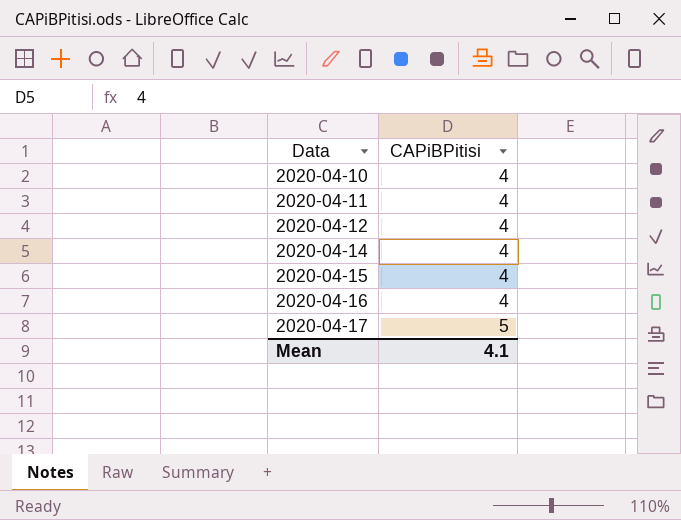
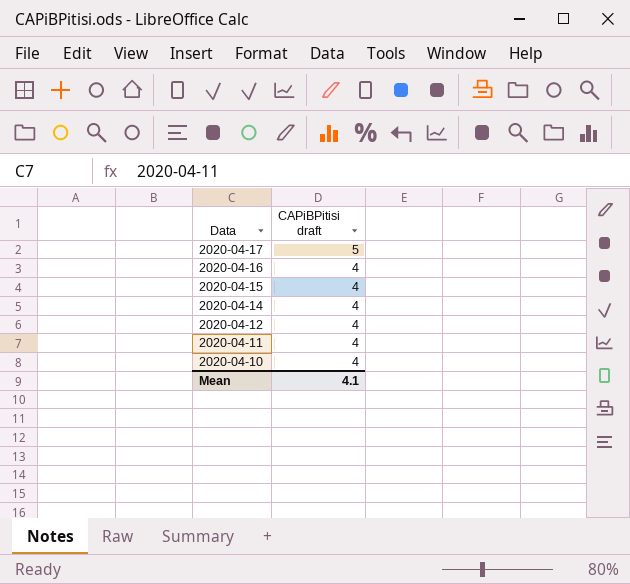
row order: Data ascending -> Data descending
column name: CAPiBPitisi -> CAPiBPitisi draft

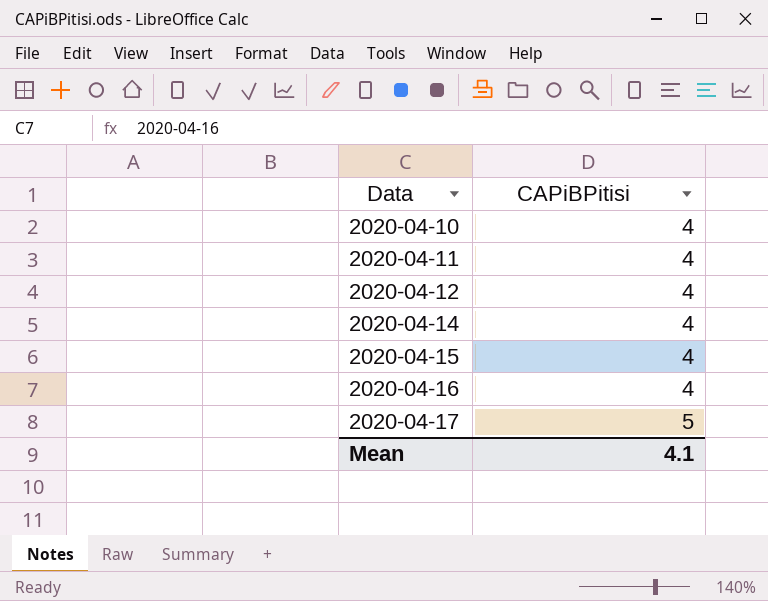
row order: Data descending -> Data ascending
column name: CAPiBPitisi draft -> CAPiBPitisi

